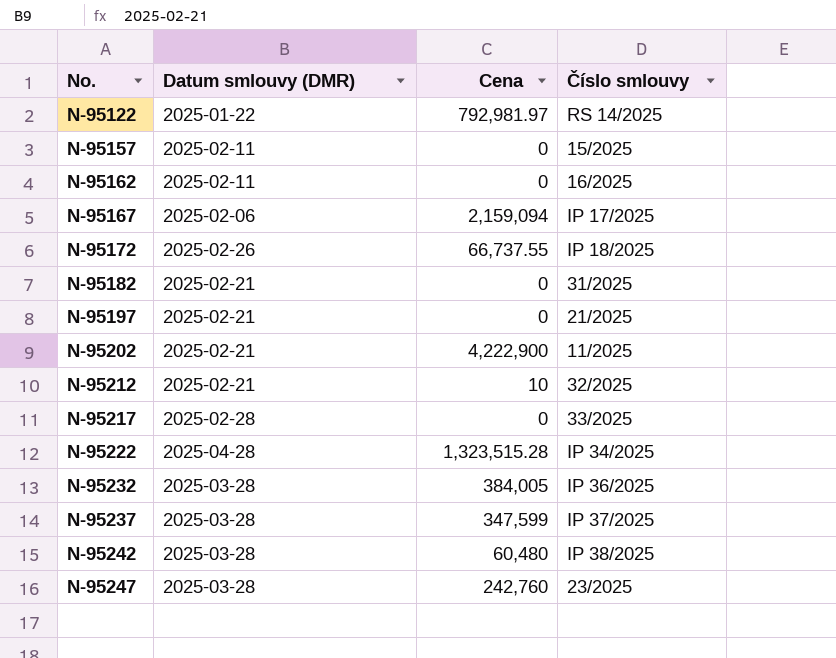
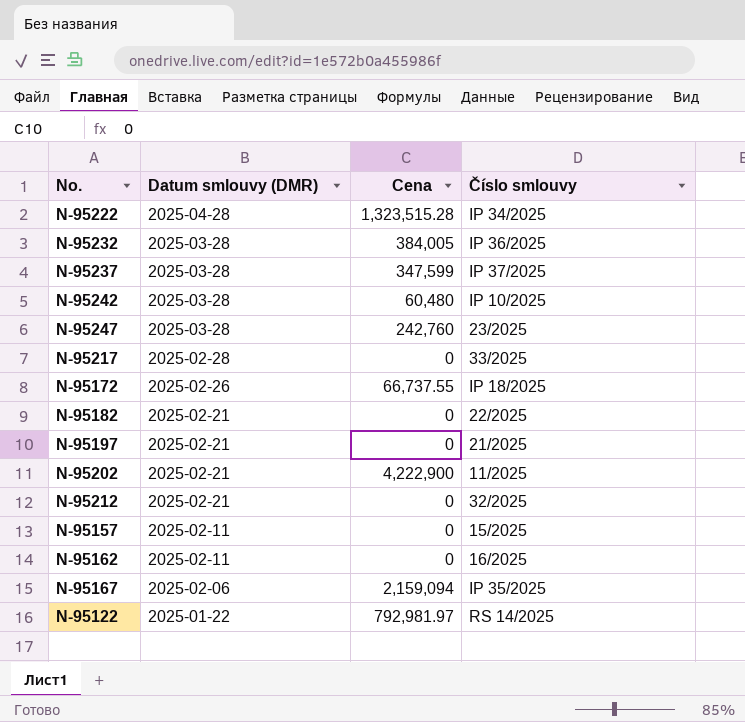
row order: No. ascending -> Datum smlouvy (DMR) descending
N-95242 | Číslo smlouvy: IP 38/2025 -> IP 10/2025
N-95182 | Číslo smlouvy: 31/2025 -> 22/2025
N-95212 | Cena: 10 -> 0
N-95167 | Číslo smlouvy: IP 17/2025 -> IP 35/2025

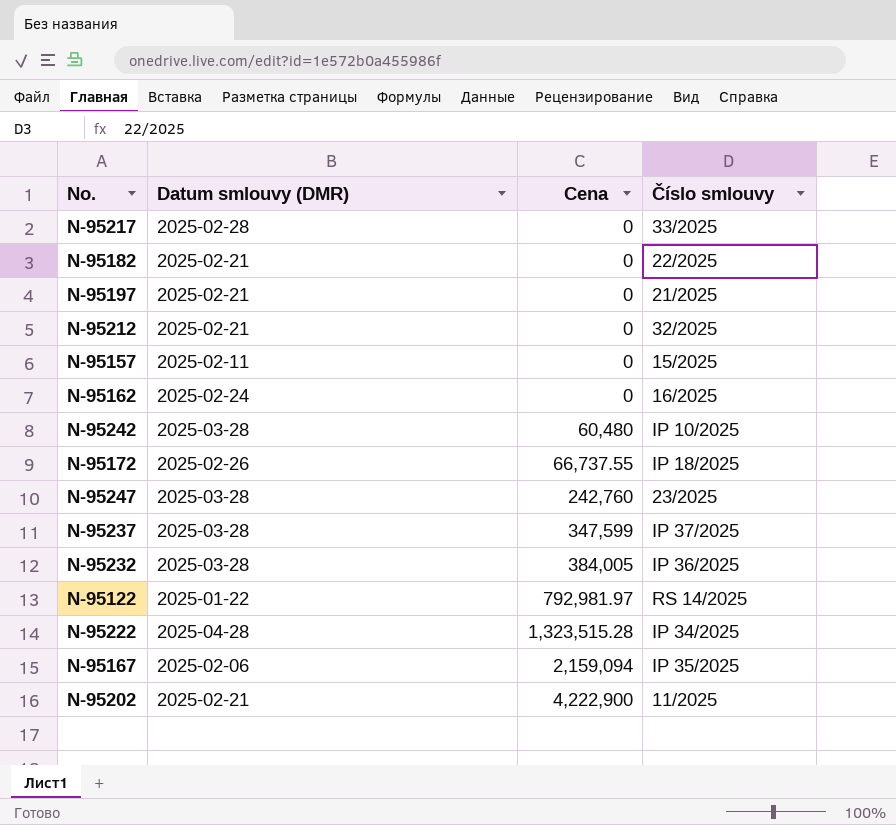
row order: Datum smlouvy (DMR) descending -> Cena ascending
N-95162 | Datum smlouvy (DMR): 2025-02-11 -> 2025-02-24

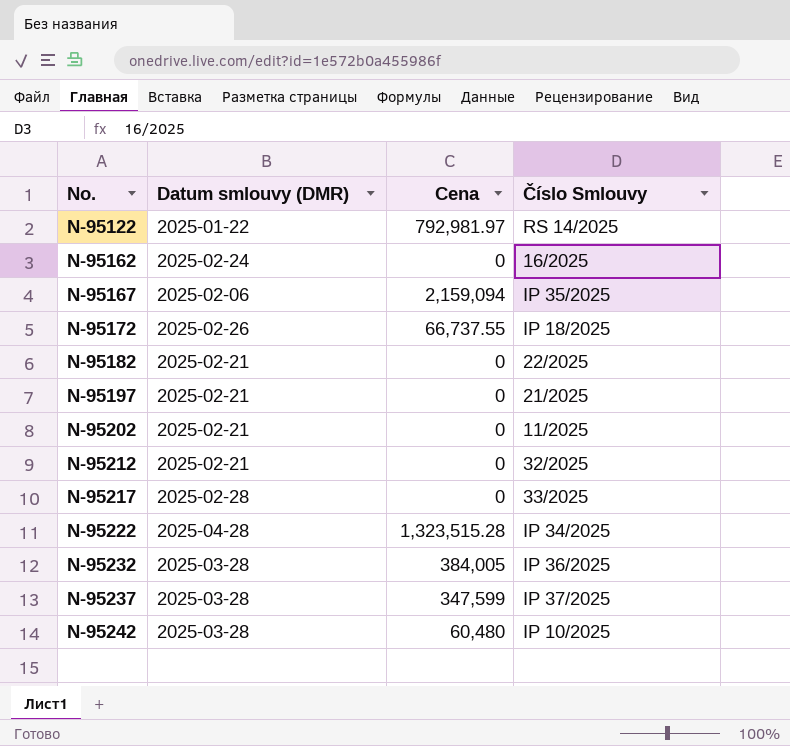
row order: Cena ascending -> No. ascending
column name: Číslo smlouvy -> Číslo Smlouvy
row N-95157: 2025-02-11 | 0 | 15/2025 -> none
row N-95247: 2025-03-28 | 242,760 | 23/2025 -> none
N-95202 | Cena: 4,222,900 -> 0

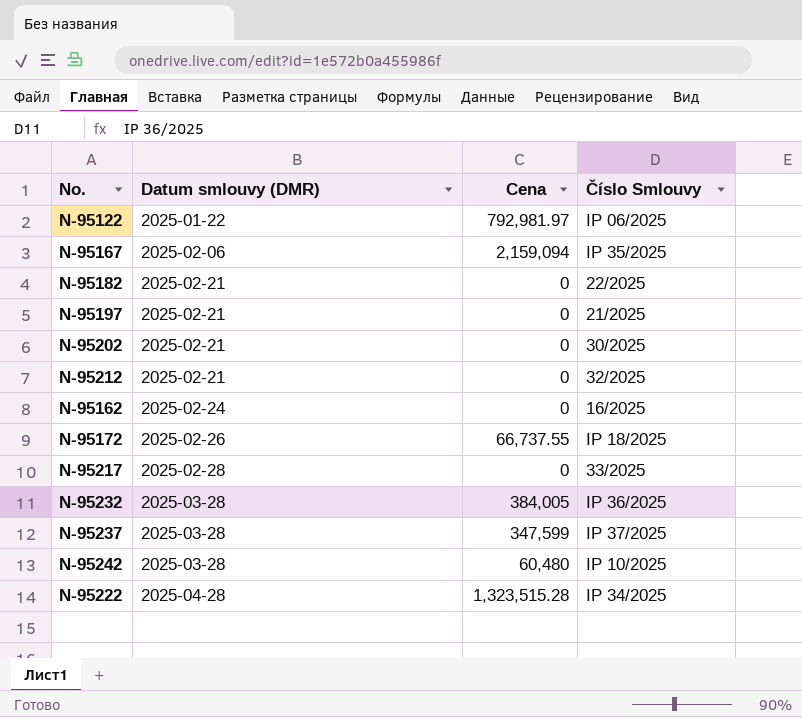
row order: No. ascending -> Datum smlouvy (DMR) ascending
N-95122 | Číslo Smlouvy: RS 14/2025 -> IP 06/2025
N-95202 | Číslo Smlouvy: 11/2025 -> 30/2025

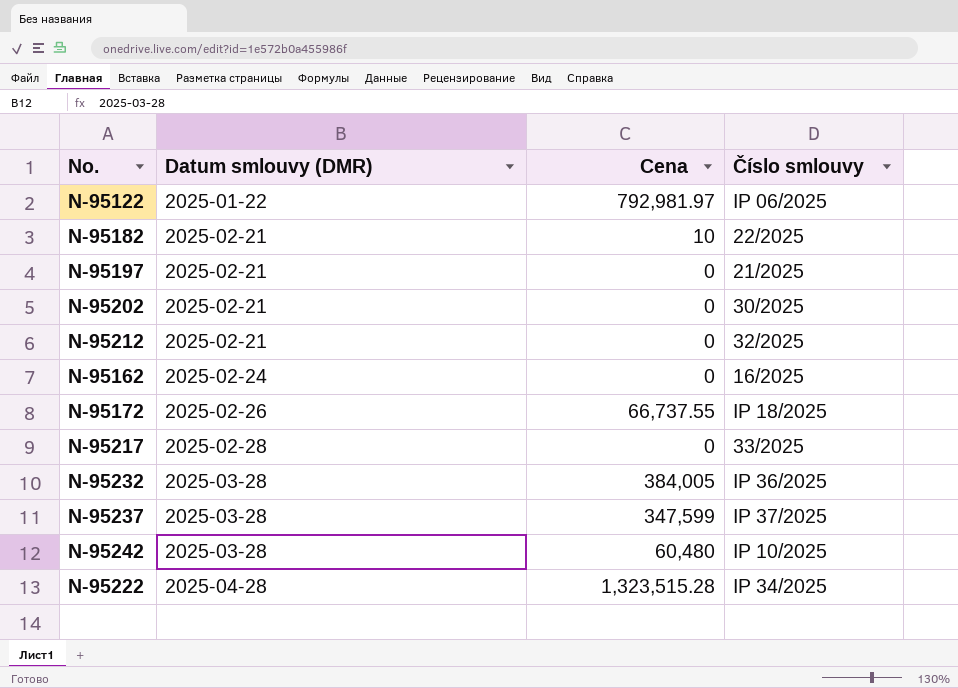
column name: Číslo Smlouvy -> Číslo smlouvy
row N-95167: 2025-02-06 | 2,159,094 | IP 35/2025 -> none
N-95182 | Cena: 0 -> 10

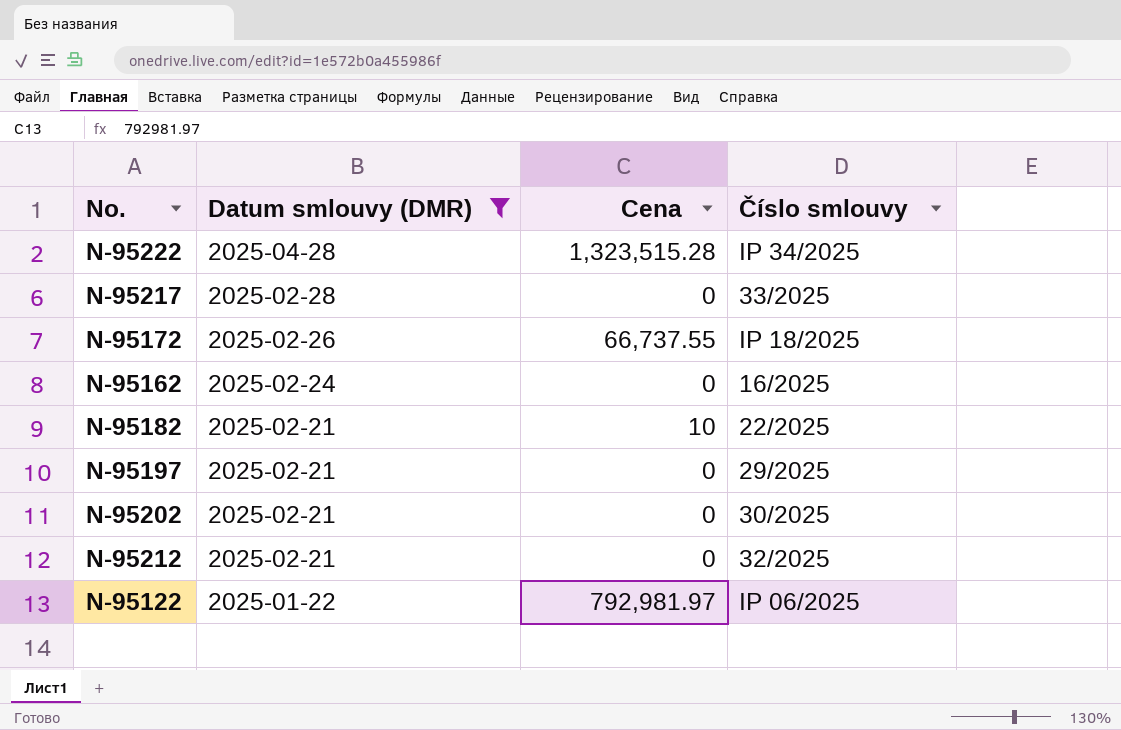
filter: none -> Datum smlouvy (DMR) != 2025-03-28
row order: Datum smlouvy (DMR) ascending -> Datum smlouvy (DMR) descending
N-95197 | Číslo smlouvy: 21/2025 -> 29/2025

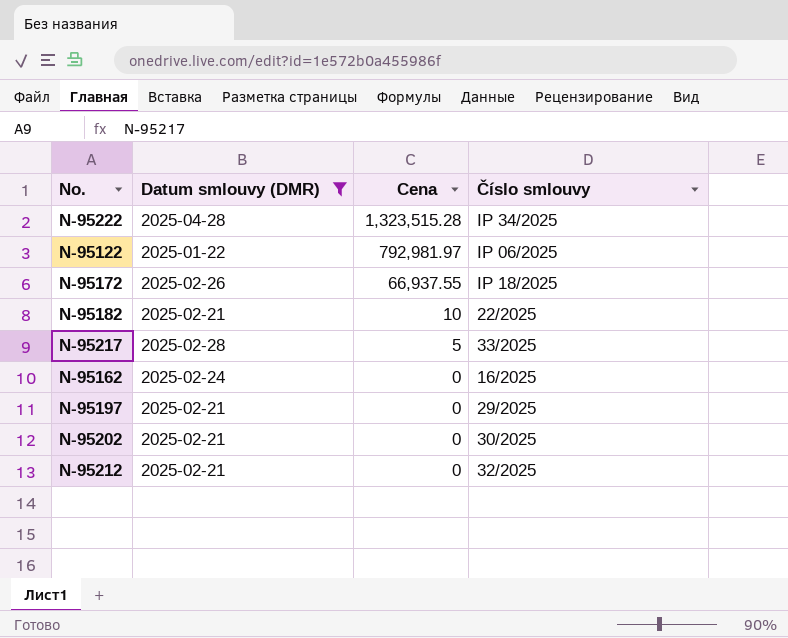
row order: Datum smlouvy (DMR) descending -> Cena descending
N-95172 | Cena: 66,737.55 -> 66,937.55
N-95217 | Cena: 0 -> 5

